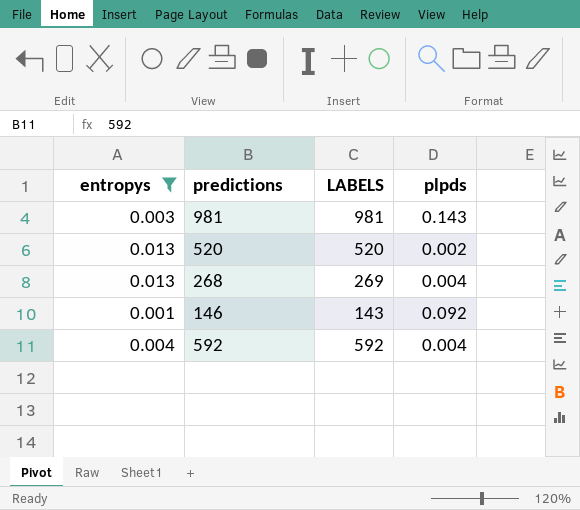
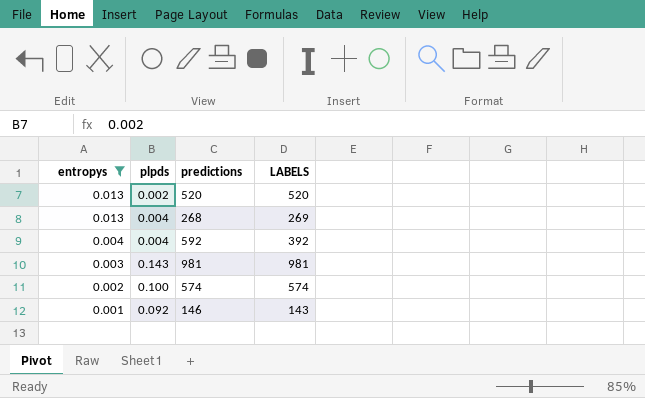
row order: none -> entropys descending
column plpds | position: 4 -> 2
592 | LABELS: 592 -> 392
row 574: none -> 0.002 | 0.100 | 574

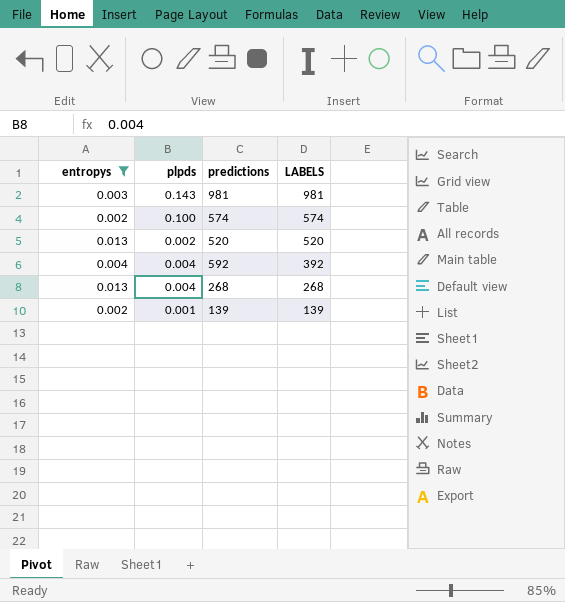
row order: entropys descending -> LABELS descending
row 146: 0.001 | 0.092 | 143 -> none
268 | LABELS: 269 -> 268
row 139: none -> 0.002 | 0.001 | 139

